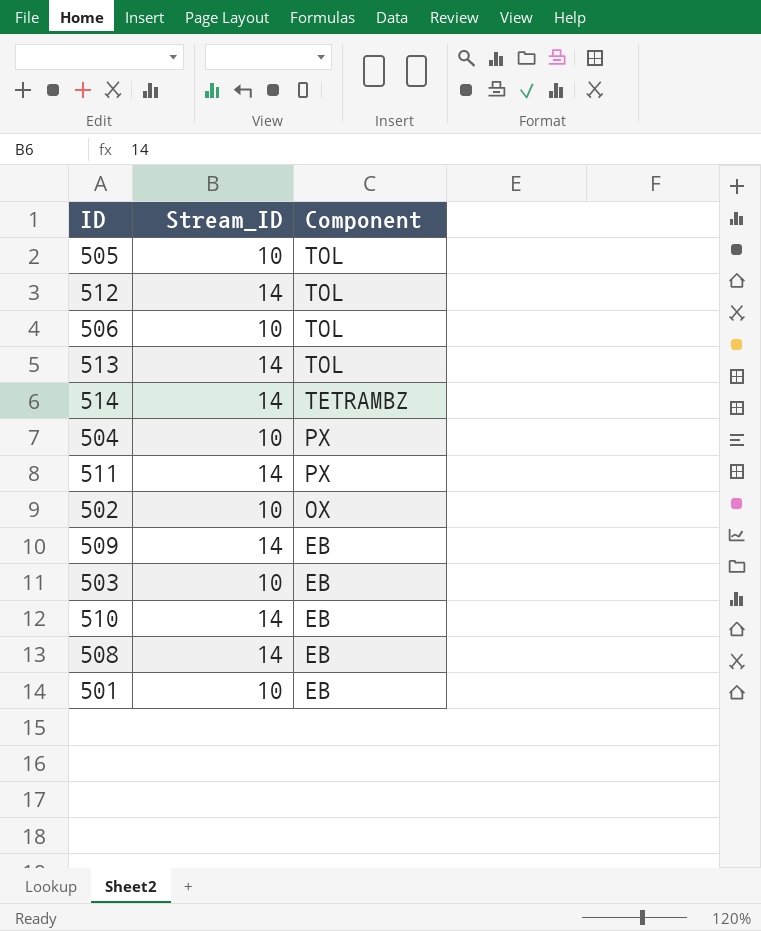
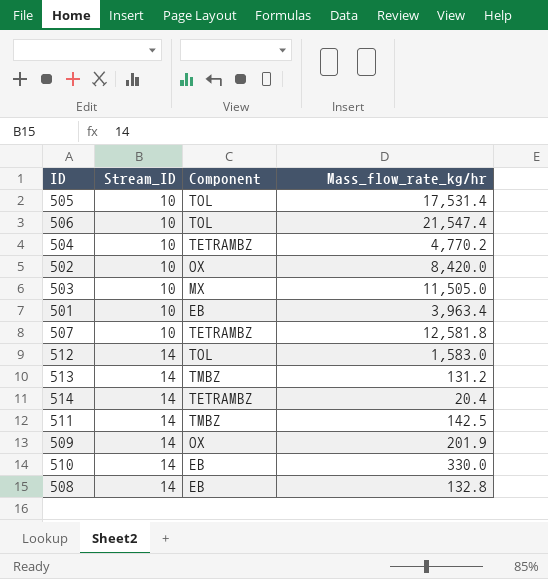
row order: Component descending -> Stream_ID ascending
column Mass_flow_rate_kg/hr | position: none -> 4
504 | Component: PX -> TETRAMBZ
503 | Component: EB -> MX
row 507: none -> 10 | TETRAMBZ | 12,581.8
513 | Component: TOL -> TMBZ
511 | Component: PX -> TMBZ
509 | Component: EB -> OX

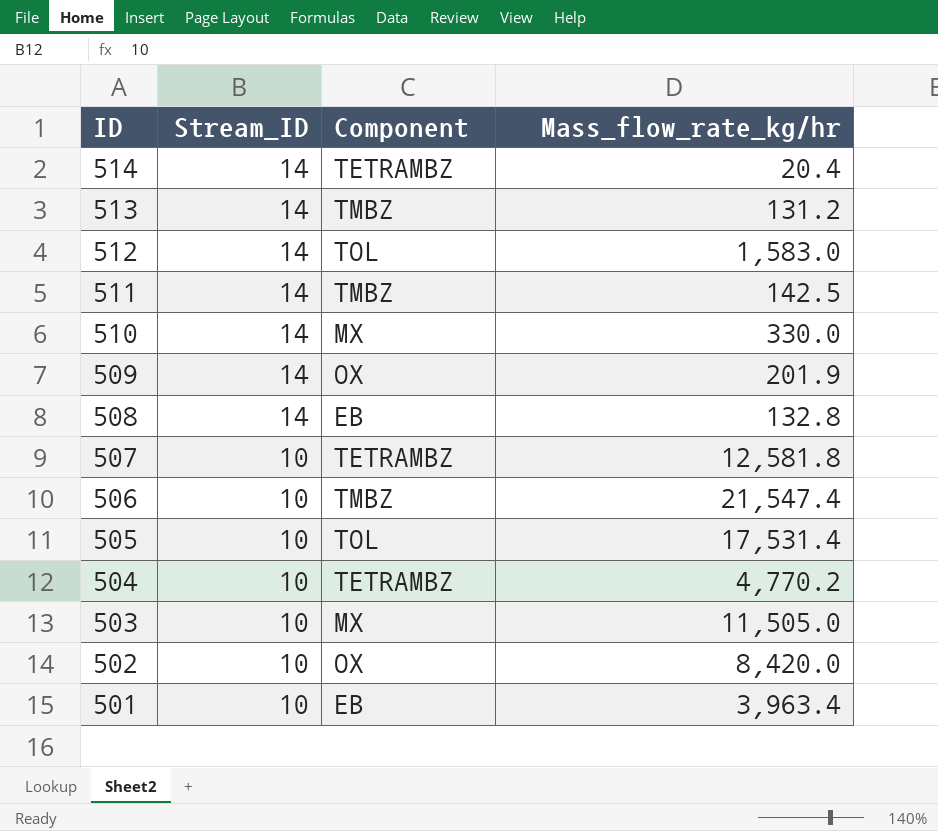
row order: Stream_ID ascending -> ID descending
510 | Component: EB -> MX
506 | Component: TOL -> TMBZ

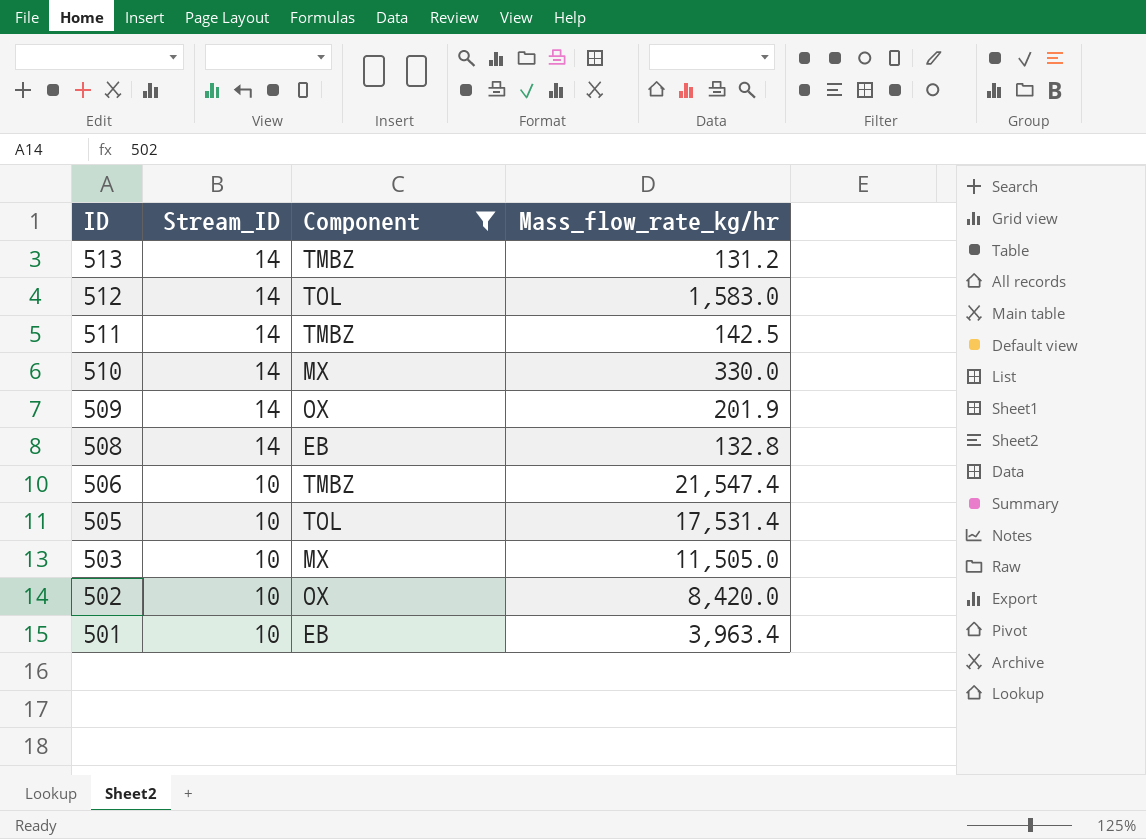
filter: none -> Component != TETRAMBZ

